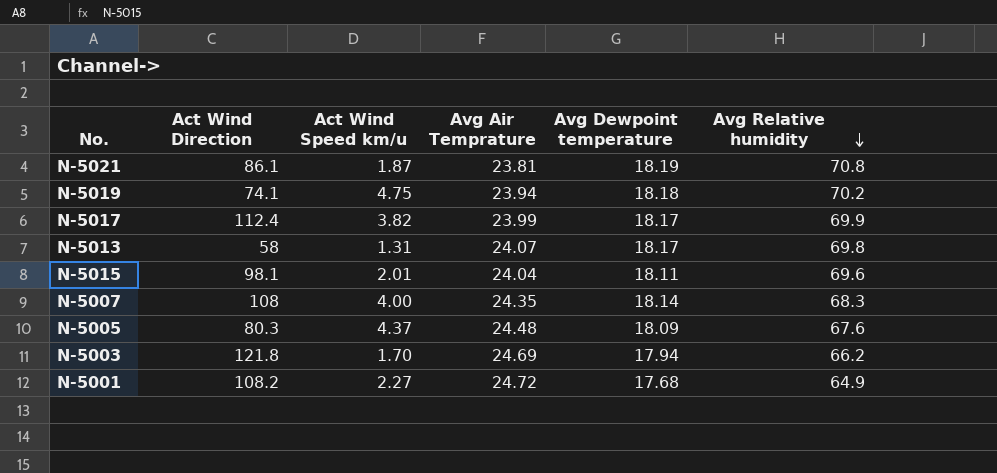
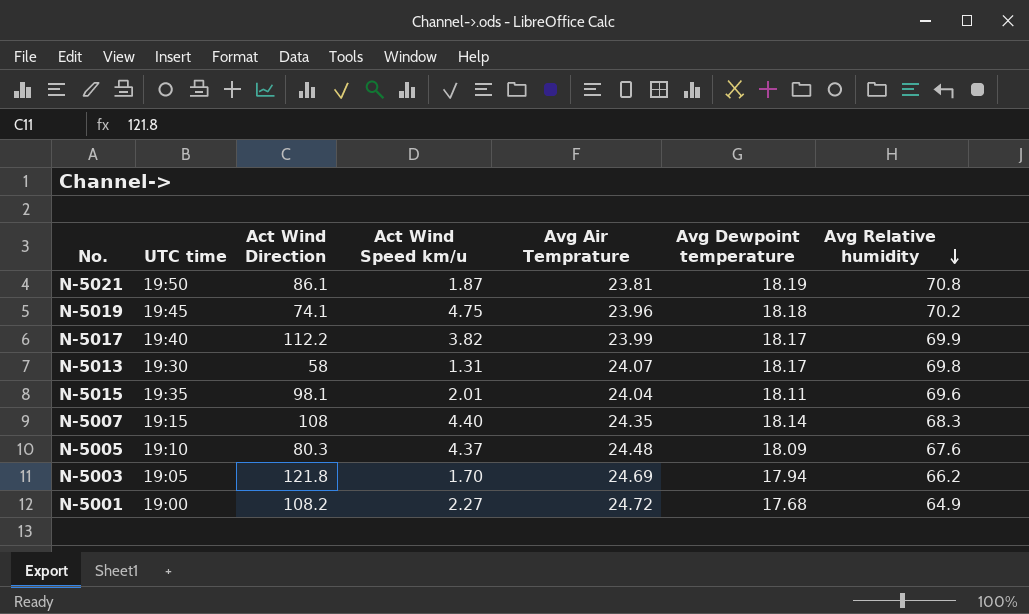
column UTC time | position: none -> 2
N-5019 | Avg Air Temprature: 23.94 -> 23.96
N-5017 | Act Wind Direction: 112.4 -> 112.2
N-5007 | Act Wind Speed km/u: 4.00 -> 4.40

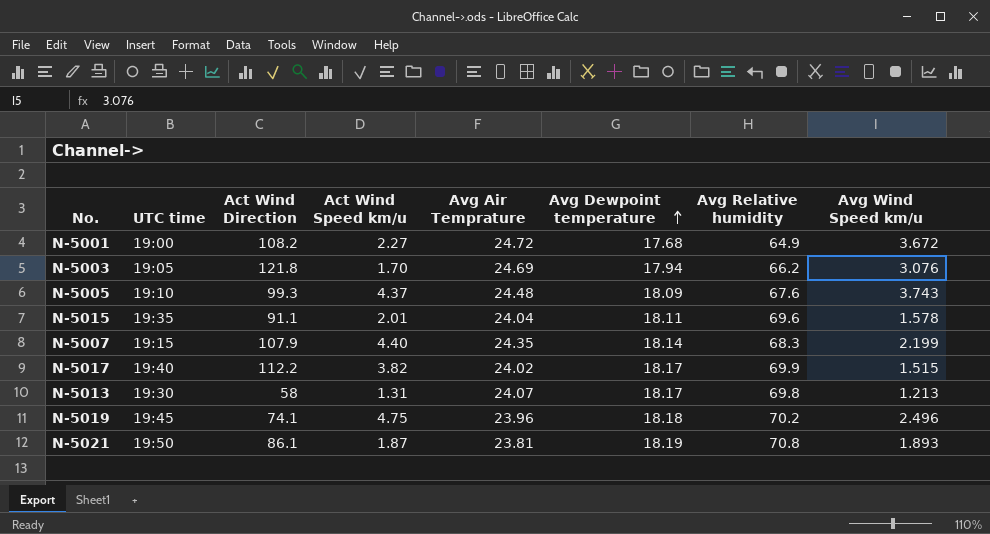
row order: Avg Relative humidity descending -> Avg Dewpoint temperature ascending
column Avg Wind Speed km/u | position: none -> 8
N-5005 | Act Wind Direction: 80.3 -> 99.3
N-5015 | Act Wind Direction: 98.1 -> 91.1
N-5007 | Act Wind Direction: 108 -> 107.9
N-5017 | Avg Air Temprature: 23.99 -> 24.02

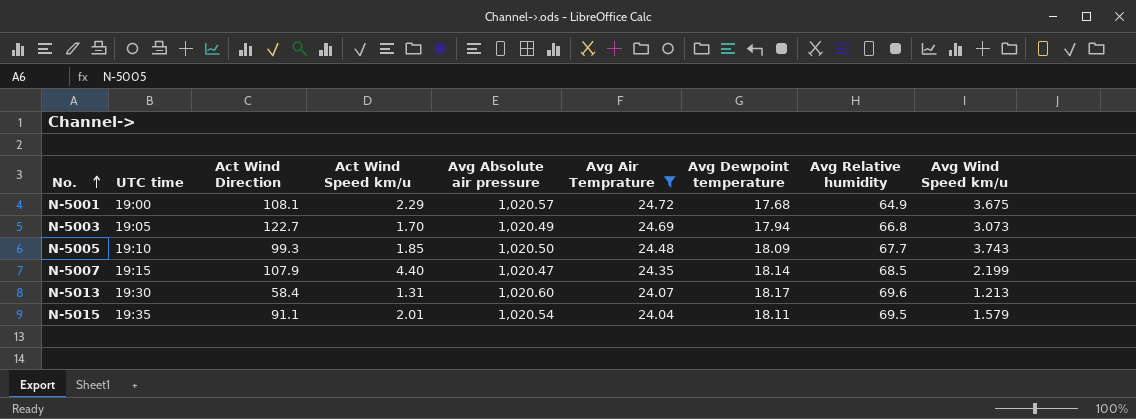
filter: none -> Avg Air Temprature >= 24.04
row order: Avg Dewpoint temperature ascending -> No. ascending
column Avg Absolute air pressure | position: none -> 5
N-5001 | Act Wind Direction: 108.2 -> 108.1
N-5001 | Act Wind Speed km/u: 2.27 -> 2.29
N-5001 | Avg Wind Speed km/u: 3.672 -> 3.675
N-5003 | Act Wind Direction: 121.8 -> 122.7
N-5003 | Avg Relative humidity: 66.2 -> 66.8
N-5003 | Avg Wind Speed km/u: 3.076 -> 3.073
N-5005 | Act Wind Speed km/u: 4.37 -> 1.85
N-5005 | Avg Relative humidity: 67.6 -> 67.7
N-5007 | Avg Relative humidity: 68.3 -> 68.5
N-5013 | Act Wind Direction: 58 -> 58.4
N-5013 | Avg Relative humidity: 69.8 -> 69.6
N-5015 | Avg Relative humidity: 69.6 -> 69.5
N-5015 | Avg Wind Speed km/u: 1.578 -> 1.579

